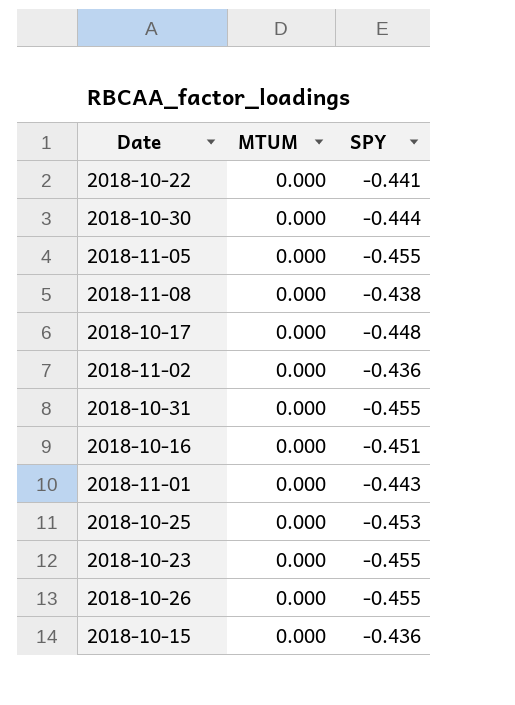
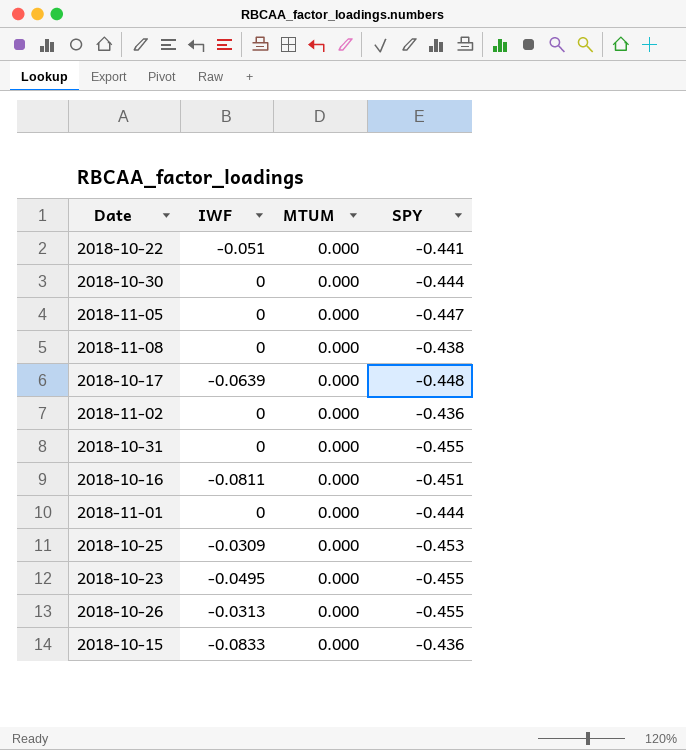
column IWF | position: none -> 2
2018-11-05 | SPY: -0.455 -> -0.447
2018-11-01 | SPY: -0.443 -> -0.444

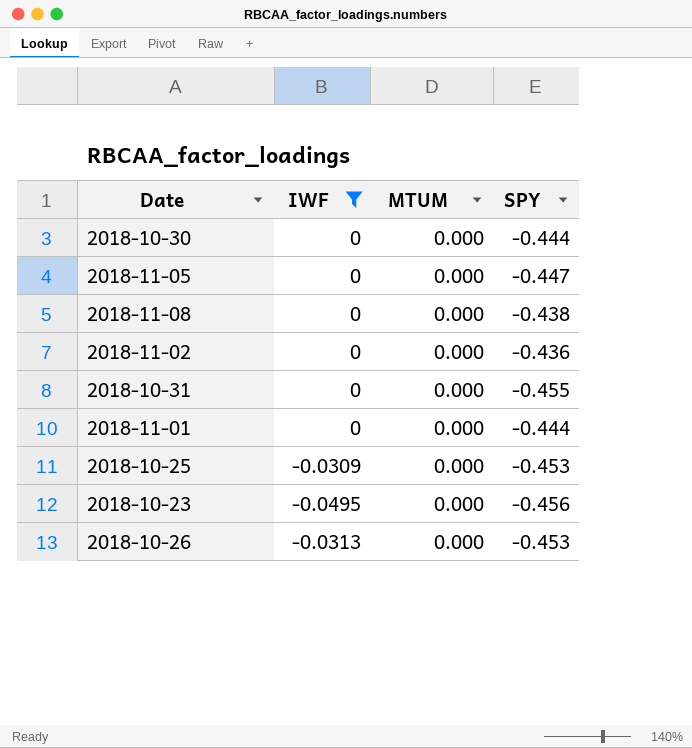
filter: none -> IWF >= -0.0495
2018-10-23 | SPY: -0.455 -> -0.456
2018-10-26 | SPY: -0.455 -> -0.453

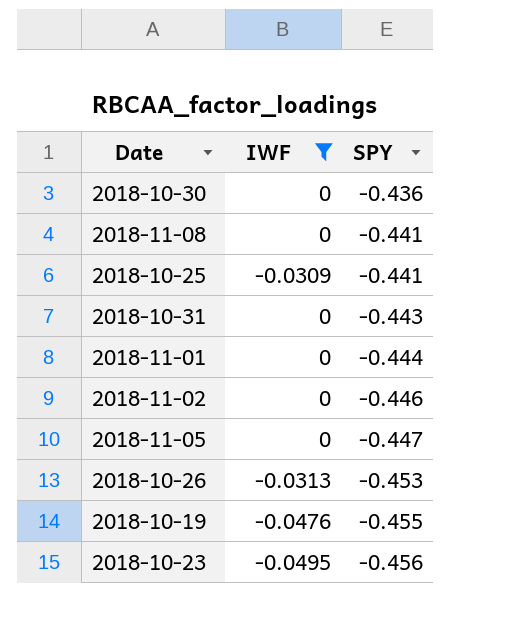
row order: none -> SPY descending
column MTUM | position: 3 -> none
2018-10-30 | SPY: -0.444 -> -0.436
2018-11-08 | SPY: -0.438 -> -0.441
2018-10-25 | SPY: -0.453 -> -0.441
2018-10-31 | SPY: -0.455 -> -0.443
2018-11-02 | SPY: -0.436 -> -0.446
row 2018-10-19: none -> -0.0476 | -0.455

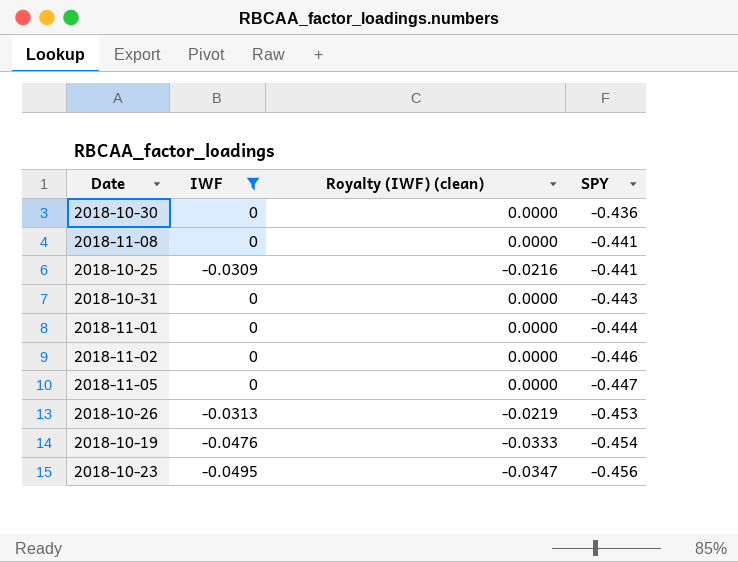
column Royalty (IWF) (clean) | formula: none -> [IWF] * 0.7
2018-10-19 | SPY: -0.455 -> -0.454

